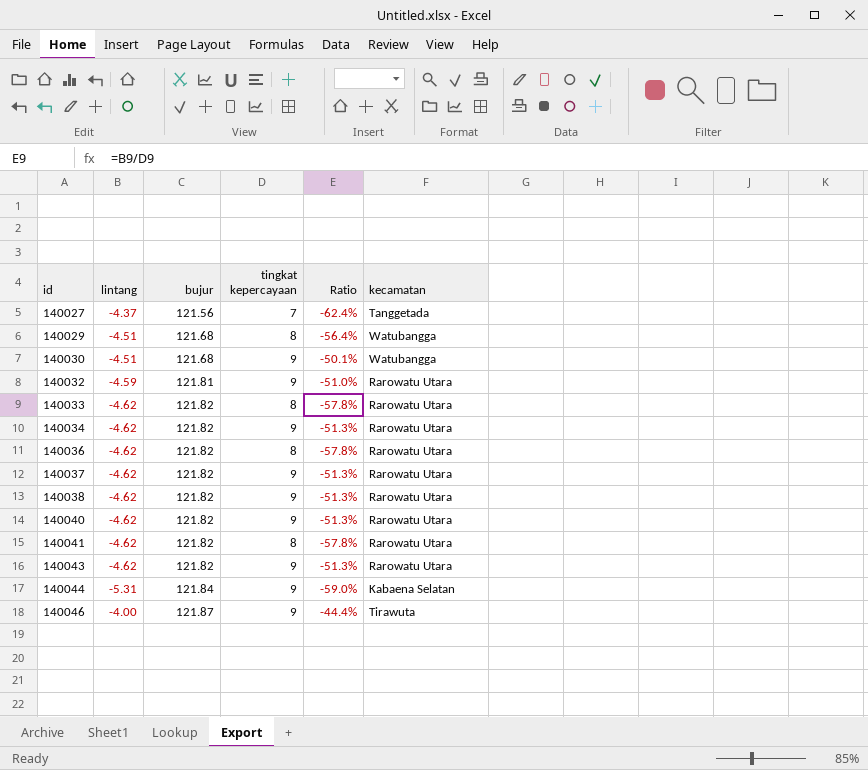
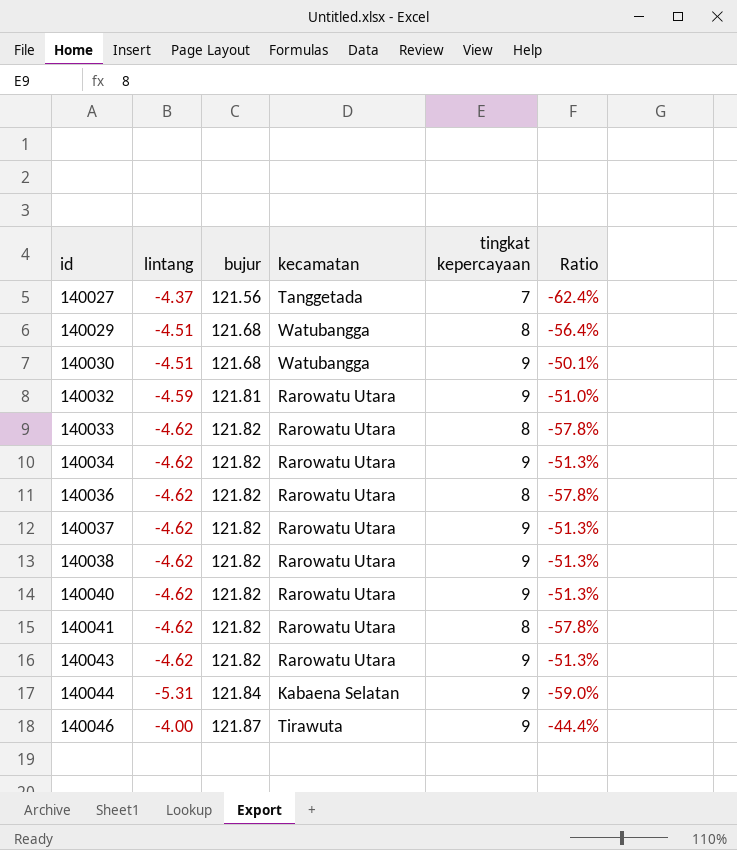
column kecamatan | position: 6 -> 4

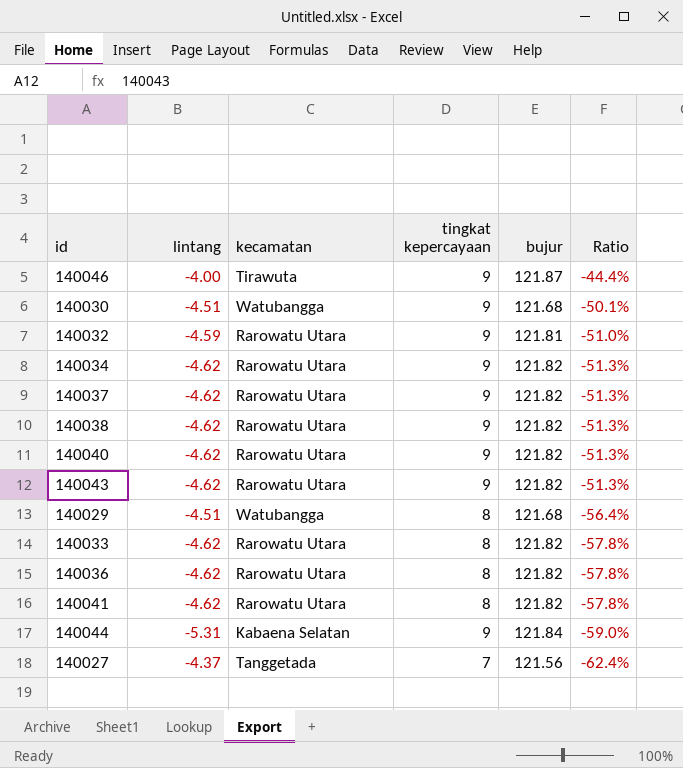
row order: id ascending -> Ratio descending
column bujur | position: 3 -> 5

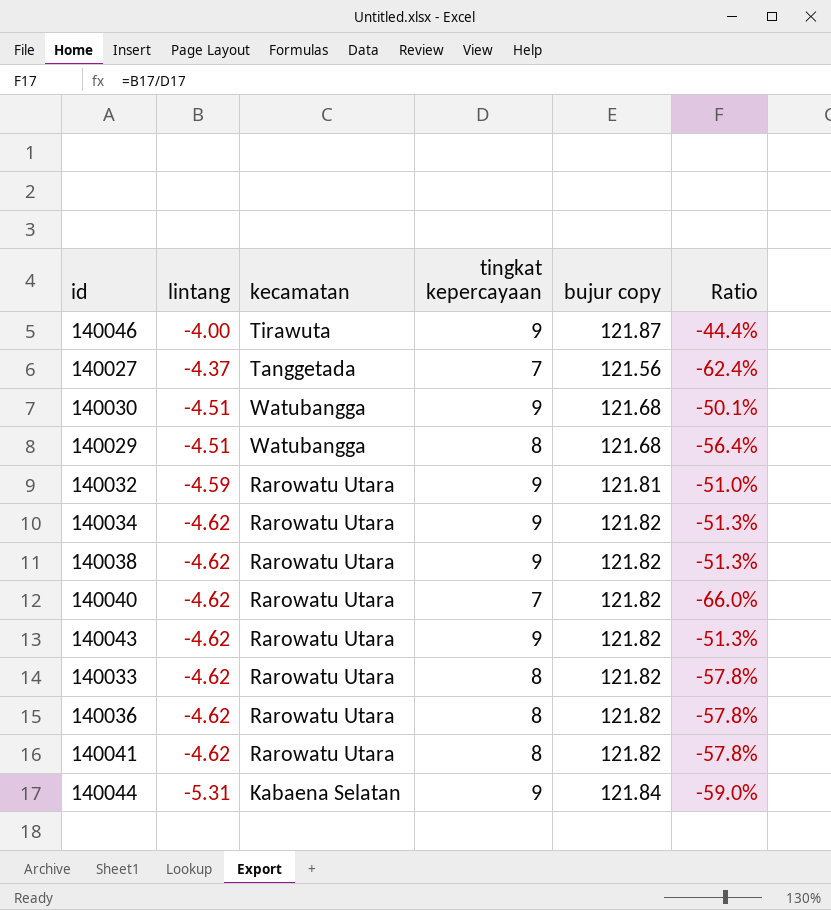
row order: Ratio descending -> lintang descending
column name: bujur -> bujur copy
row 140037: -4.62 | Rarowatu Utara | 9 | 121.82 | -51.3% -> none
140040 | tingkat kepercayaan: 9 -> 7
140040 | Ratio: -51.3% -> -66.0%

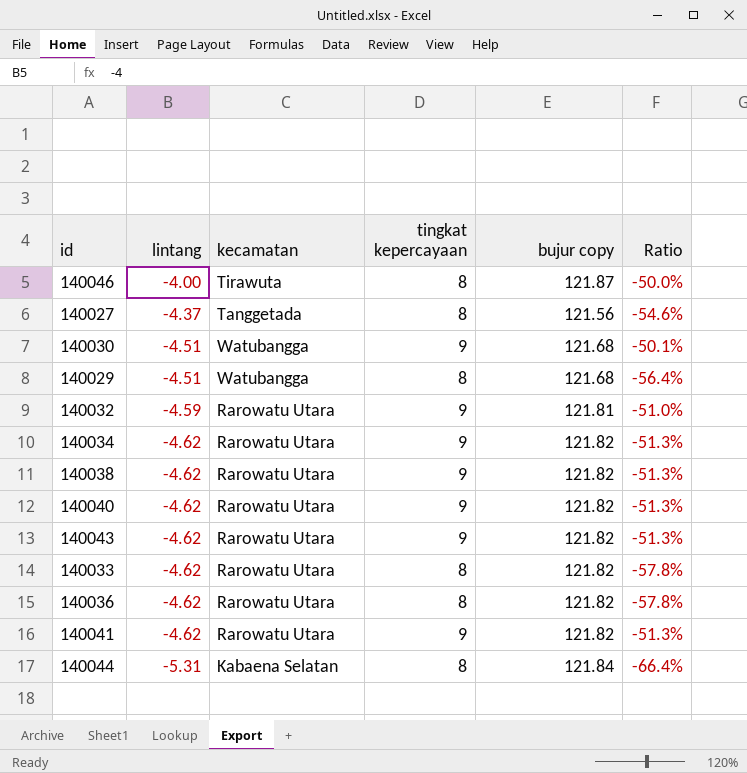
140046 | tingkat kepercayaan: 9 -> 8
140046 | Ratio: -44.4% -> -50.0%
140027 | tingkat kepercayaan: 7 -> 8
140027 | Ratio: -62.4% -> -54.6%
140040 | tingkat kepercayaan: 7 -> 9
140040 | Ratio: -66.0% -> -51.3%
140041 | tingkat kepercayaan: 8 -> 9
140041 | Ratio: -57.8% -> -51.3%
140044 | tingkat kepercayaan: 9 -> 8
140044 | Ratio: -59.0% -> -66.4%

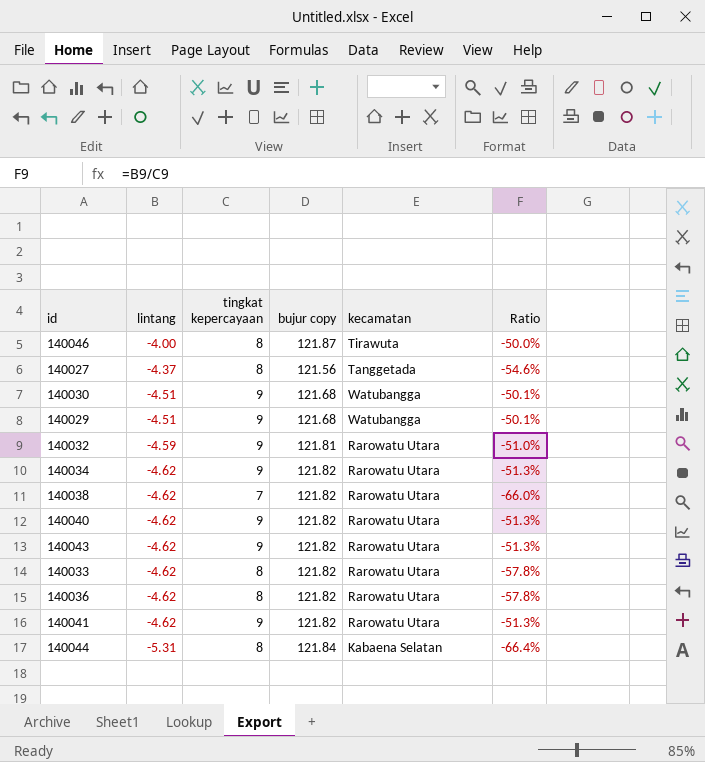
column kecamatan | position: 3 -> 5
140029 | tingkat kepercayaan: 8 -> 9
140029 | Ratio: -56.4% -> -50.1%
140038 | tingkat kepercayaan: 9 -> 7
140038 | Ratio: -51.3% -> -66.0%

